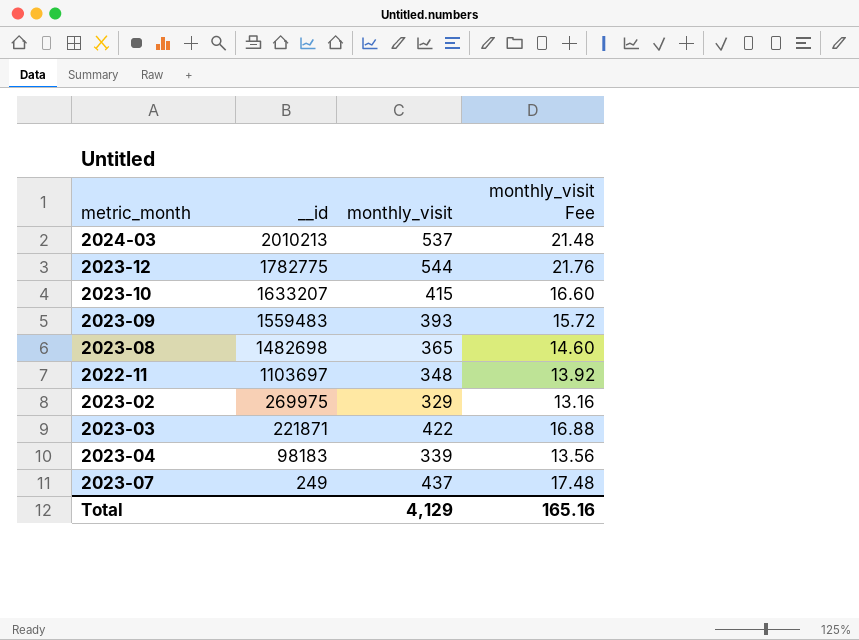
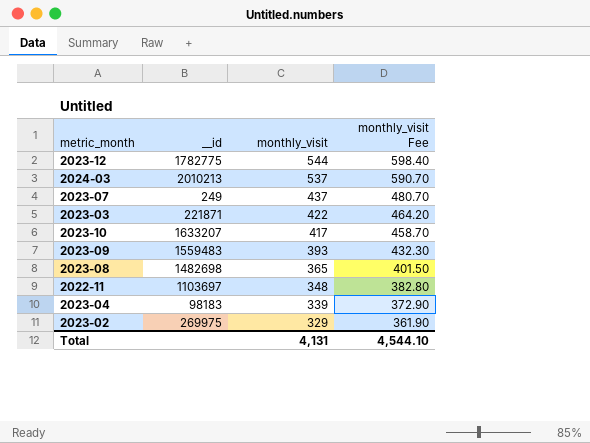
row order: __id descending -> monthly_visit descending
column monthly_visit Fee | formula: [monthly_visit] * 0.04 -> [monthly_visit] * 1.1
2023-10 | monthly_visit: 415 -> 417
Total | monthly_visit: 4,129 -> 4,131
Total | monthly_visit Fee: 165.16 -> 4,544.10

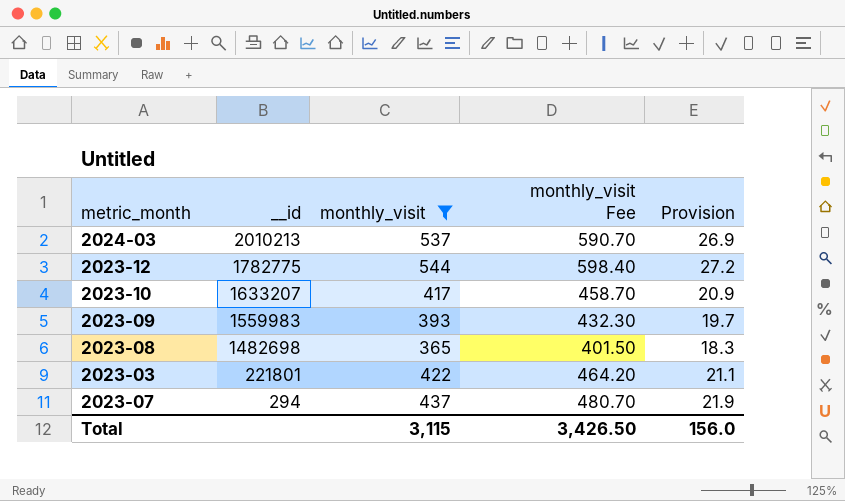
filter: none -> monthly_visit >= 365
row order: monthly_visit descending -> __id descending
column Provision | formula: none -> [monthly_visit] * 0.05
2023-09 | __id: 1559483 -> 1559983
2023-03 | __id: 221871 -> 221801
2023-07 | __id: 249 -> 294
Total | monthly_visit: 4,131 -> 3,115
Total | monthly_visit Fee: 4,544.10 -> 3,426.50

